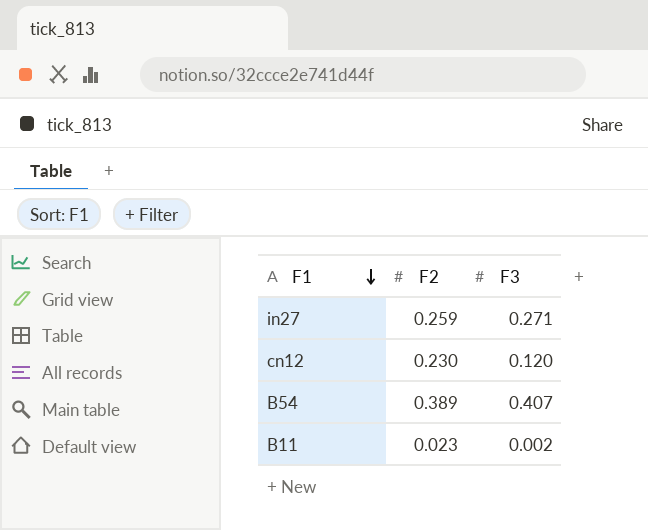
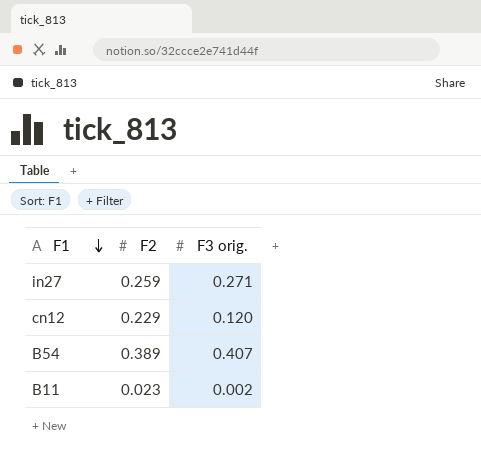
column name: F3 -> F3 orig.
cn12 | F2: 0.230 -> 0.229

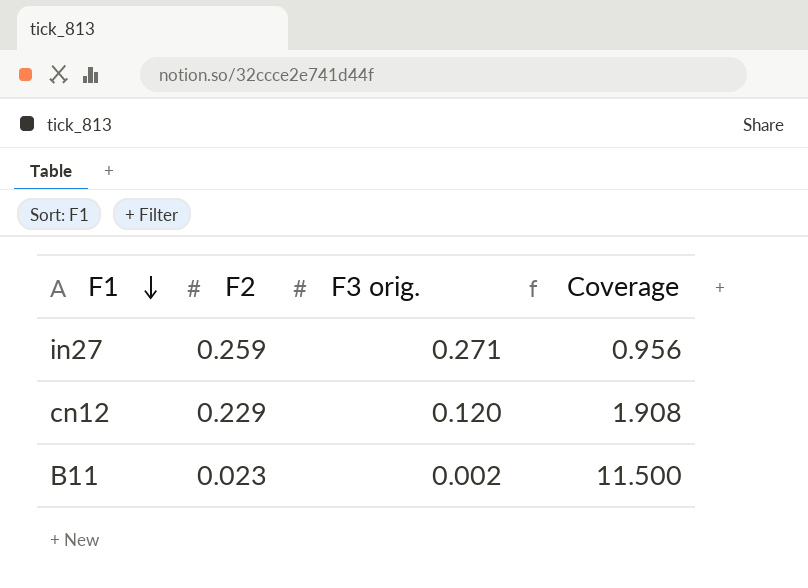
column Coverage | formula: none -> [F2] / [F3 orig.]
row B54: 0.389 | 0.407 -> none

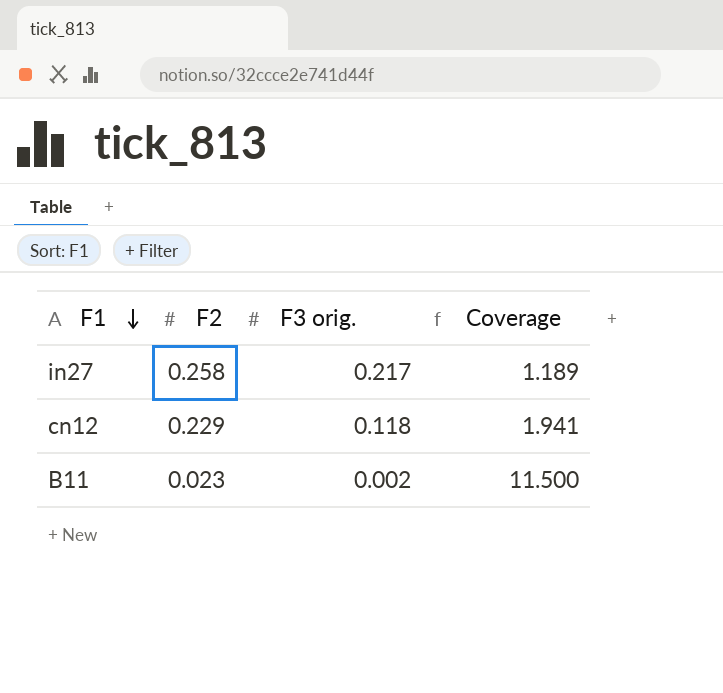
in27 | F2: 0.259 -> 0.258
in27 | F3 orig.: 0.271 -> 0.217
in27 | Coverage: 0.956 -> 1.189
cn12 | F3 orig.: 0.120 -> 0.118
cn12 | Coverage: 1.908 -> 1.941

